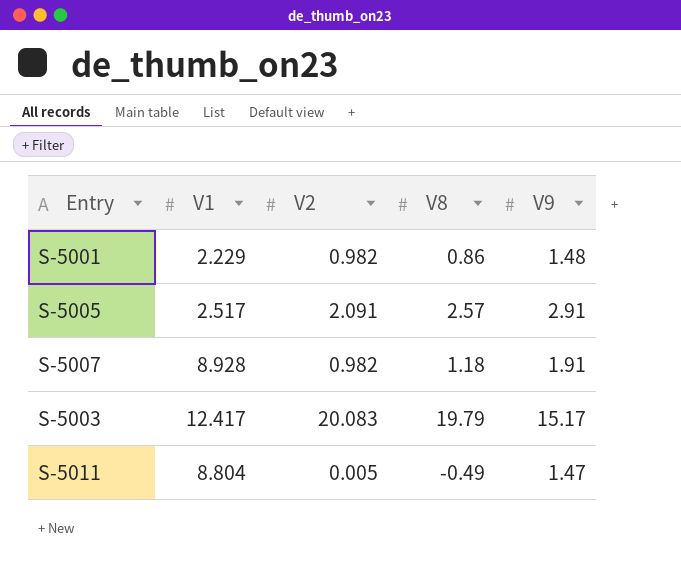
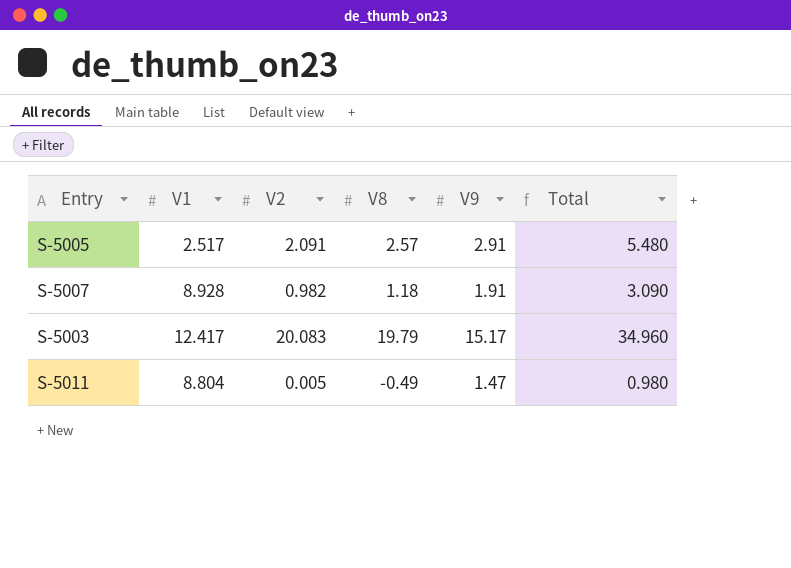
column Total | formula: none -> [V8] + [V9]
row S-5001: 2.229 | 0.982 | 0.86 | 1.48 -> none

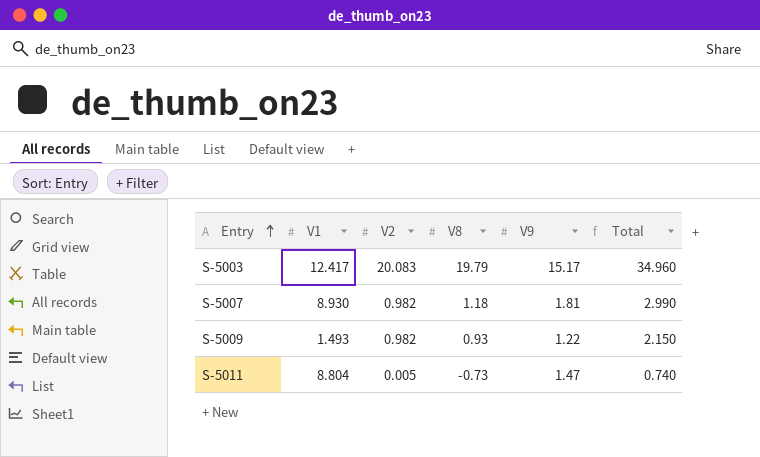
row order: none -> Entry ascending
row S-5005: 2.517 | 2.091 | 2.57 | 2.91 | 5.480 -> none
S-5007 | V1: 8.928 -> 8.930
S-5007 | V9: 1.91 -> 1.81
S-5007 | Total: 3.090 -> 2.990
row S-5009: none -> 1.493 | 0.982 | 0.93 | 1.22 | 2.150
S-5011 | V8: -0.49 -> -0.73
S-5011 | Total: 0.980 -> 0.740

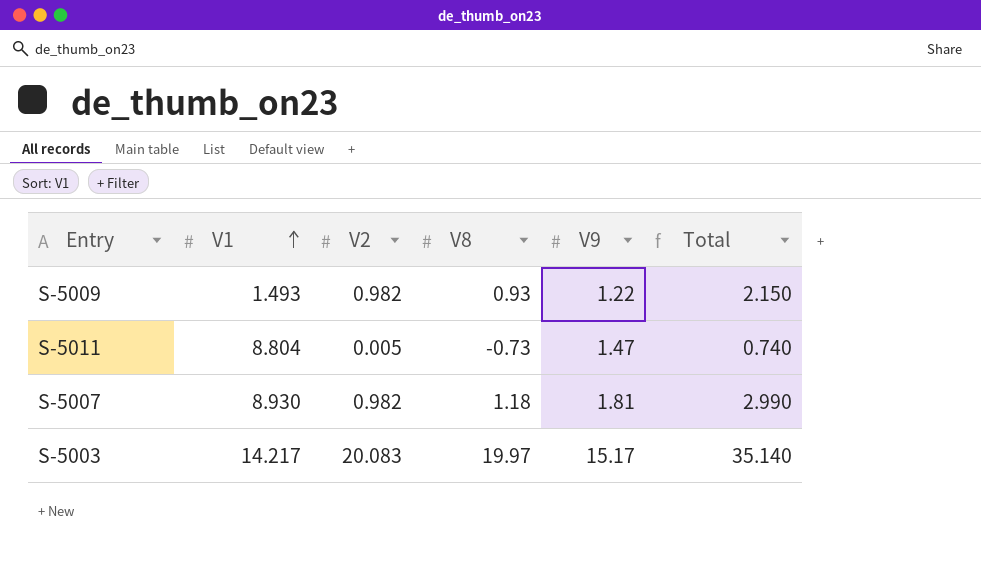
row order: Entry ascending -> V1 ascending
S-5003 | V1: 12.417 -> 14.217
S-5003 | V8: 19.79 -> 19.97
S-5003 | Total: 34.960 -> 35.140

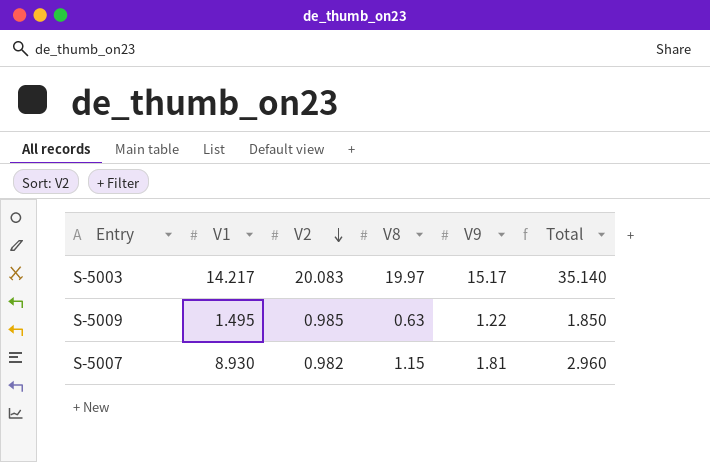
row order: V1 ascending -> V2 descending
row S-5011: 8.804 | 0.005 | -0.73 | 1.47 | 0.740 -> none
S-5009 | V1: 1.493 -> 1.495
S-5009 | V2: 0.982 -> 0.985
S-5009 | V8: 0.93 -> 0.63
S-5009 | Total: 2.150 -> 1.850
S-5007 | V8: 1.18 -> 1.15
S-5007 | Total: 2.990 -> 2.960

